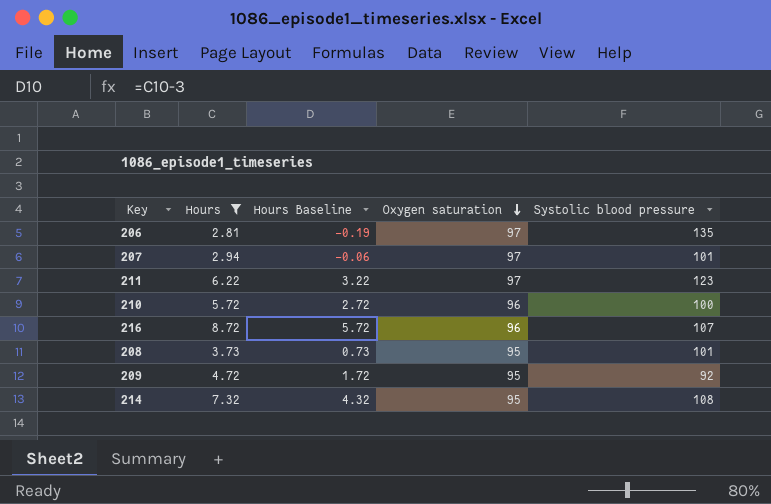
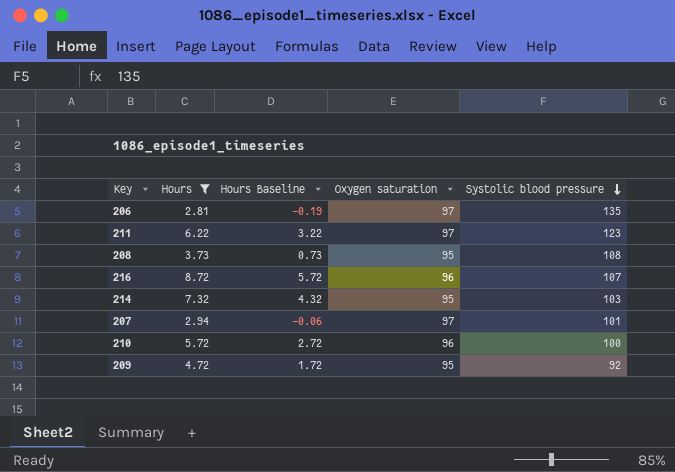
row order: Oxygen saturation descending -> Systolic blood pressure descending
208 | Systolic blood pressure: 101 -> 108
214 | Systolic blood pressure: 108 -> 103

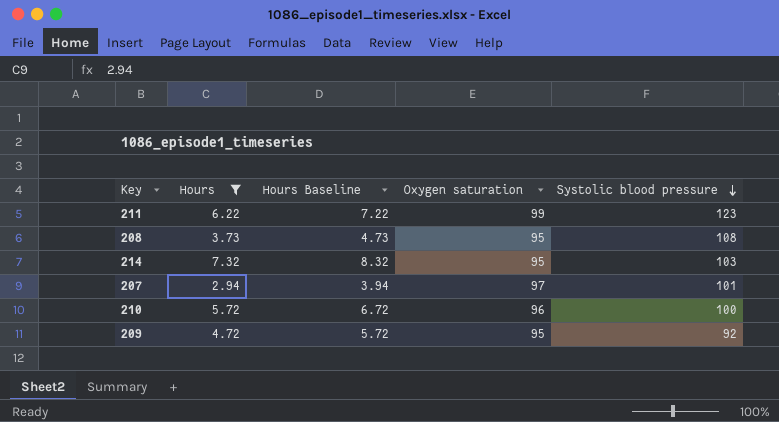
column Hours Baseline | formula: [Hours] - 3 -> [Hours] + 1
row 206: 2.81 | -0.19 | 97 | 135 -> none
row 216: 8.72 | 5.72 | 96 | 107 -> none
211 | Oxygen saturation: 97 -> 99

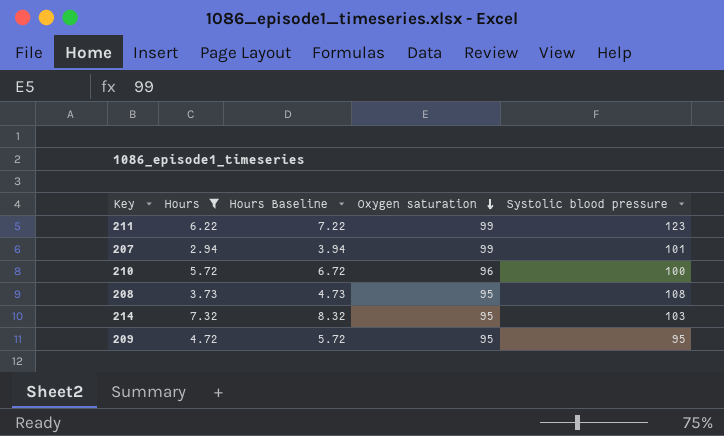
row order: Systolic blood pressure descending -> Oxygen saturation descending
207 | Oxygen saturation: 97 -> 99
209 | Systolic blood pressure: 92 -> 95

